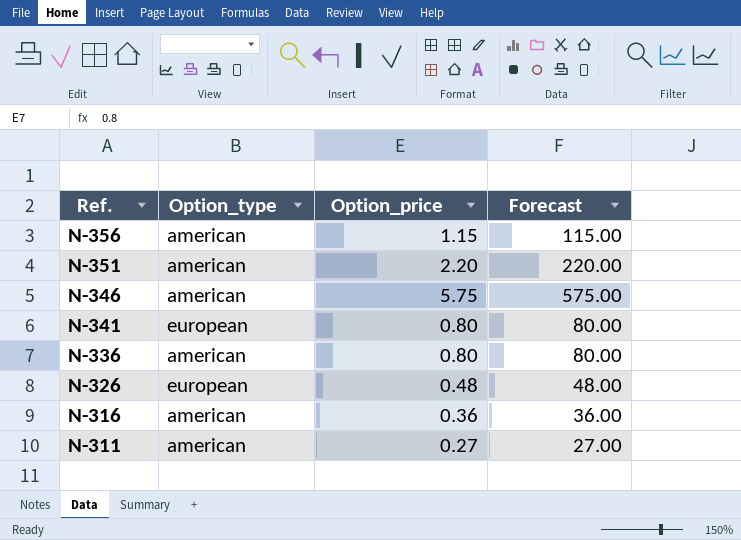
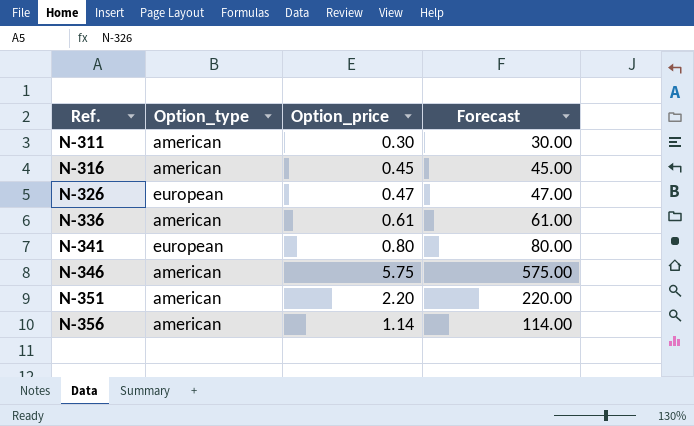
row order: Ref. descending -> Ref. ascending
N-311 | Option_price: 0.27 -> 0.30
N-311 | Forecast: 27.00 -> 30.00
N-316 | Option_price: 0.36 -> 0.45
N-316 | Forecast: 36.00 -> 45.00
N-326 | Option_price: 0.48 -> 0.47
N-326 | Forecast: 48.00 -> 47.00
N-336 | Option_price: 0.80 -> 0.61
N-336 | Forecast: 80.00 -> 61.00
N-356 | Option_price: 1.15 -> 1.14
N-356 | Forecast: 115.00 -> 114.00

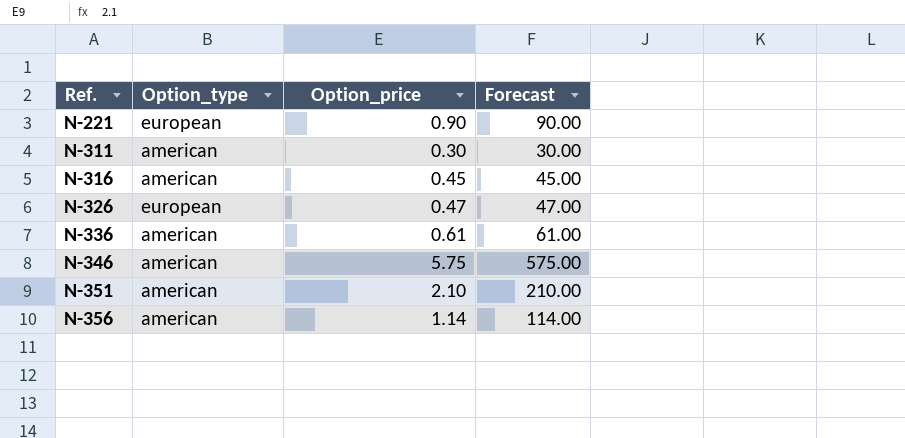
row N-341: european | 0.80 | 80.00 -> none
row N-221: none -> european | 0.90 | 90.00
N-351 | Option_price: 2.20 -> 2.10
N-351 | Forecast: 220.00 -> 210.00

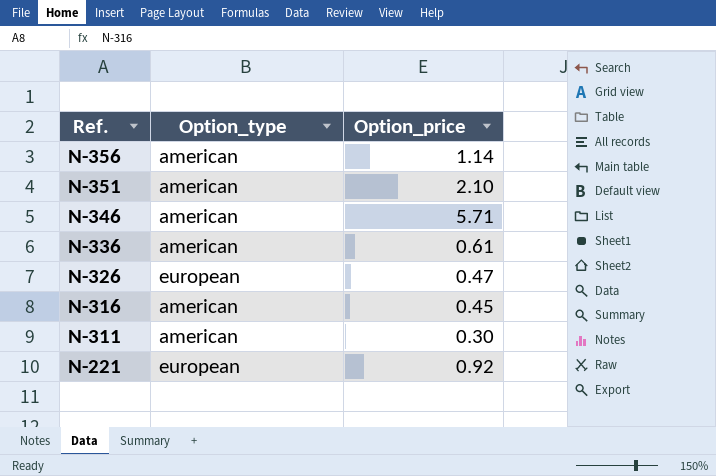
row order: Ref. ascending -> Ref. descending
column Forecast | formula: [Option_price] * 100 -> none
N-346 | Option_price: 5.75 -> 5.71
N-221 | Option_price: 0.90 -> 0.92

